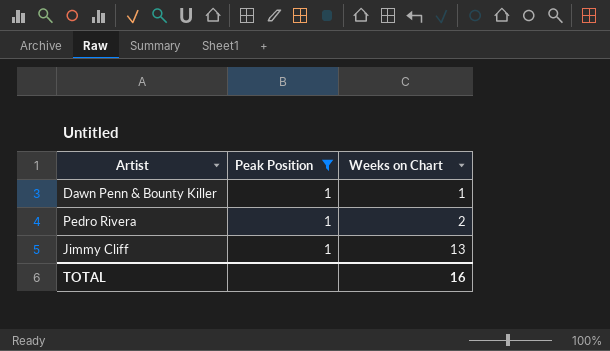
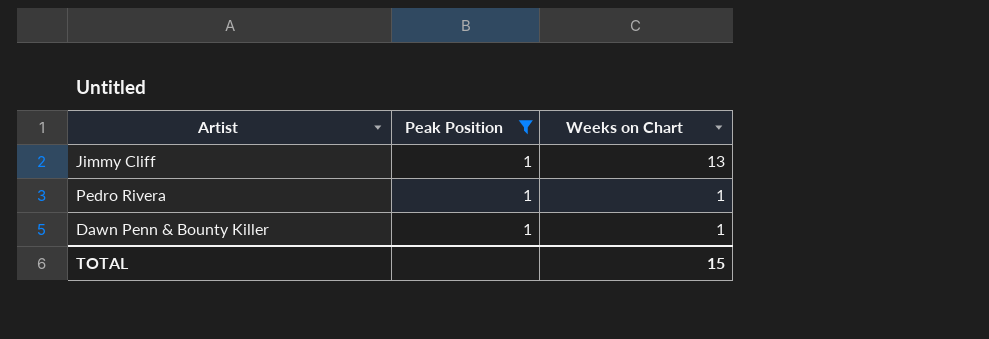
row order: Weeks on Chart ascending -> Weeks on Chart descending
Pedro Rivera | Weeks on Chart: 2 -> 1
TOTAL | Weeks on Chart: 16 -> 15

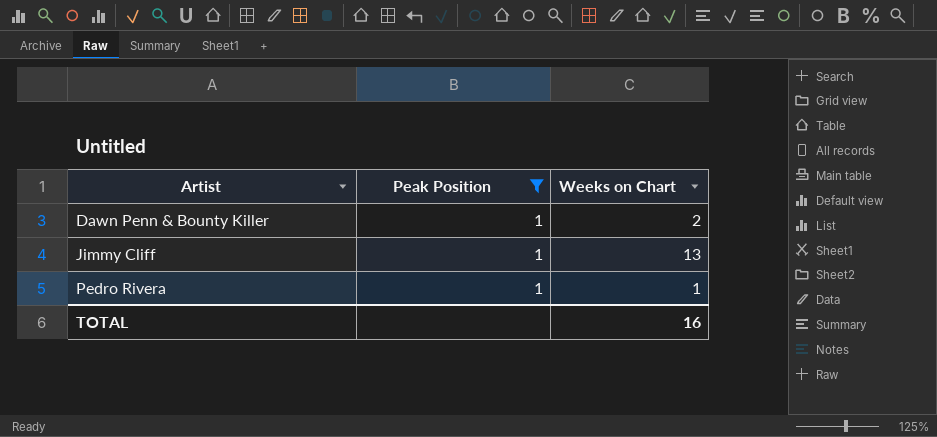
row order: Weeks on Chart descending -> Artist ascending
Dawn Penn & Bounty Killer | Weeks on Chart: 1 -> 2
TOTAL | Weeks on Chart: 15 -> 16

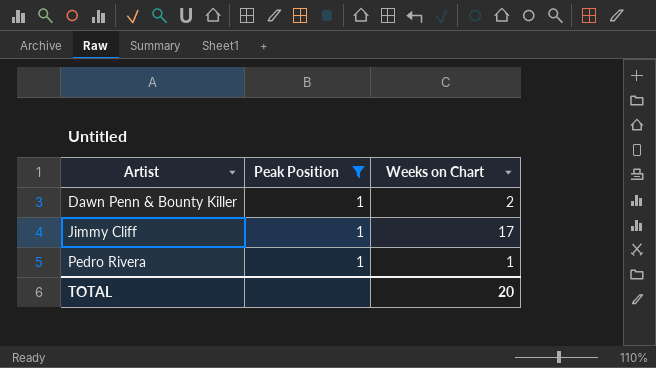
Jimmy Cliff | Weeks on Chart: 13 -> 17
TOTAL | Weeks on Chart: 16 -> 20

